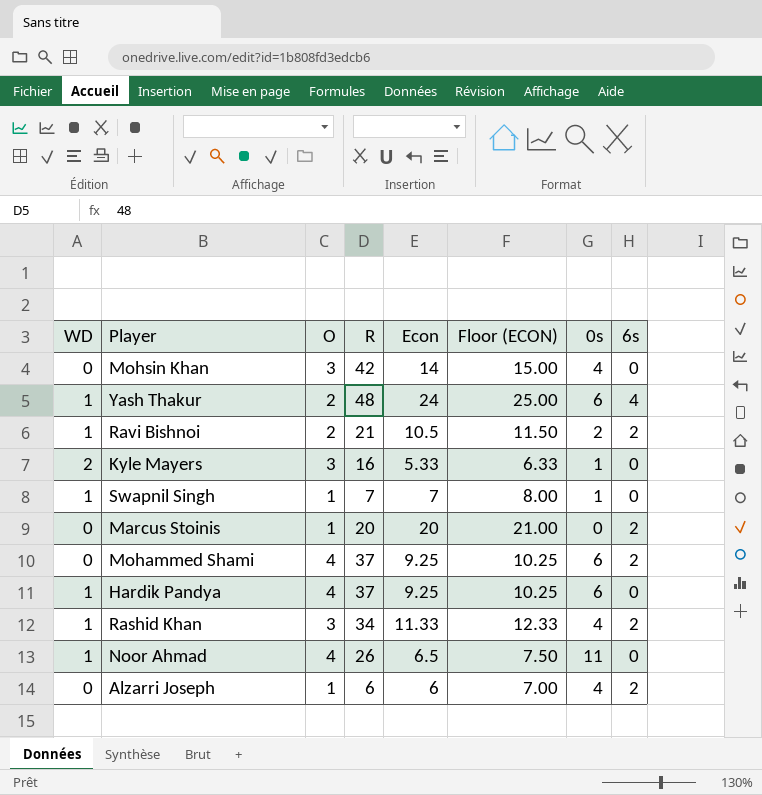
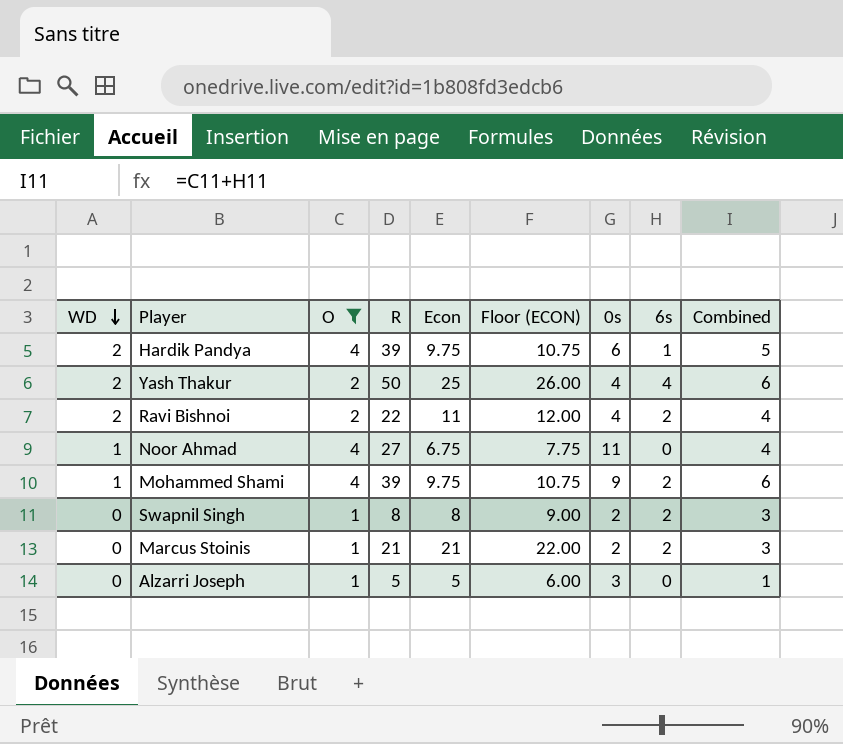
filter: none -> O != 3
row order: none -> WD descending
column Combined | formula: none -> [O] + [6s]
Hardik Pandya | WD: 1 -> 2
Hardik Pandya | R: 37 -> 39
Hardik Pandya | Econ: 9.25 -> 9.75
Hardik Pandya | Floor (ECON): 10.25 -> 10.75
Hardik Pandya | 6s: 0 -> 1
Yash Thakur | WD: 1 -> 2
Yash Thakur | R: 48 -> 50
Yash Thakur | Econ: 24 -> 25
Yash Thakur | Floor (ECON): 25.00 -> 26.00
Yash Thakur | 0s: 6 -> 4
Ravi Bishnoi | WD: 1 -> 2
Ravi Bishnoi | R: 21 -> 22
Ravi Bishnoi | Econ: 10.5 -> 11
Ravi Bishnoi | Floor (ECON): 11.50 -> 12.00
Ravi Bishnoi | 0s: 2 -> 4
Noor Ahmad | R: 26 -> 27
Noor Ahmad | Econ: 6.5 -> 6.75
Noor Ahmad | Floor (ECON): 7.50 -> 7.75
Mohammed Shami | WD: 0 -> 1
Mohammed Shami | R: 37 -> 39
Mohammed Shami | Econ: 9.25 -> 9.75
Mohammed Shami | Floor (ECON): 10.25 -> 10.75
Mohammed Shami | 0s: 6 -> 9
Swapnil Singh | WD: 1 -> 0
Swapnil Singh | R: 7 -> 8
Swapnil Singh | Econ: 7 -> 8
Swapnil Singh | Floor (ECON): 8.00 -> 9.00
Swapnil Singh | 0s: 1 -> 2
Swapnil Singh | 6s: 0 -> 2
Marcus Stoinis | R: 20 -> 21
Marcus Stoinis | Econ: 20 -> 21
Marcus Stoinis | Floor (ECON): 21.00 -> 22.00
Marcus Stoinis | 0s: 0 -> 2
Alzarri Joseph | R: 6 -> 5
Alzarri Joseph | Econ: 6 -> 5
Alzarri Joseph | Floor (ECON): 7.00 -> 6.00
Alzarri Joseph | 0s: 4 -> 3
Alzarri Joseph | 6s: 2 -> 0

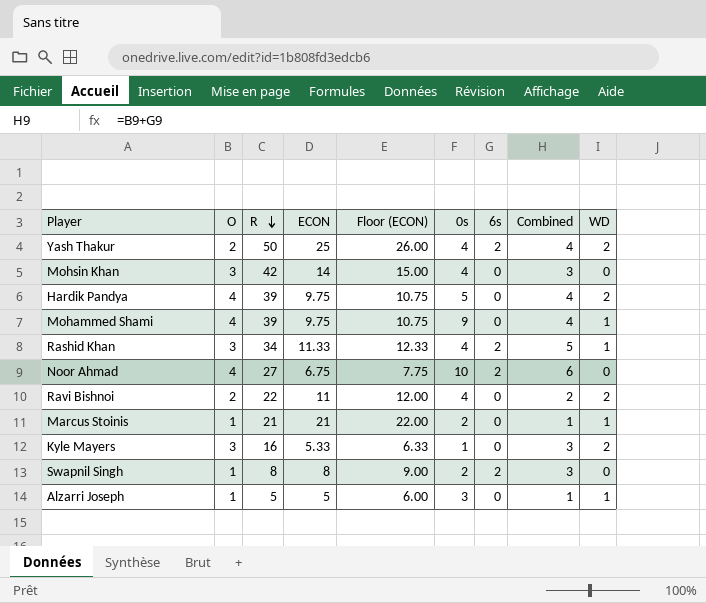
filter: O != 3 -> none
row order: WD descending -> R descending
column name: Econ -> ECON
column WD | position: 1 -> 9
Yash Thakur | 6s: 4 -> 2
Yash Thakur | Combined: 6 -> 4
Hardik Pandya | 0s: 6 -> 5
Hardik Pandya | 6s: 1 -> 0
Hardik Pandya | Combined: 5 -> 4
Mohammed Shami | 6s: 2 -> 0
Mohammed Shami | Combined: 6 -> 4
Noor Ahmad | 0s: 11 -> 10
Noor Ahmad | 6s: 0 -> 2
Noor Ahmad | Combined: 4 -> 6
Noor Ahmad | WD: 1 -> 0
Ravi Bishnoi | 6s: 2 -> 0
Ravi Bishnoi | Combined: 4 -> 2
Marcus Stoinis | 6s: 2 -> 0
Marcus Stoinis | Combined: 3 -> 1
Marcus Stoinis | WD: 0 -> 1
Alzarri Joseph | WD: 0 -> 1

